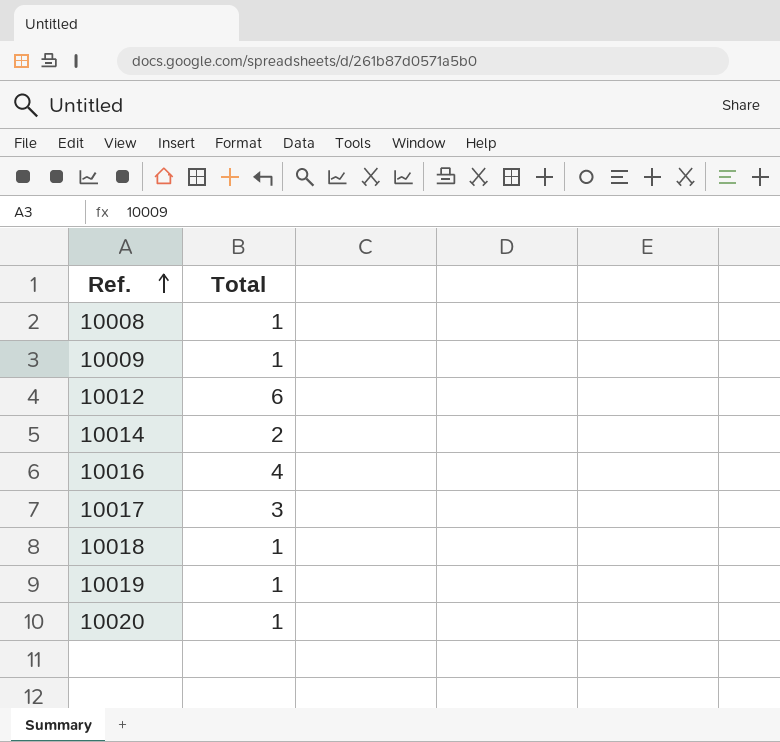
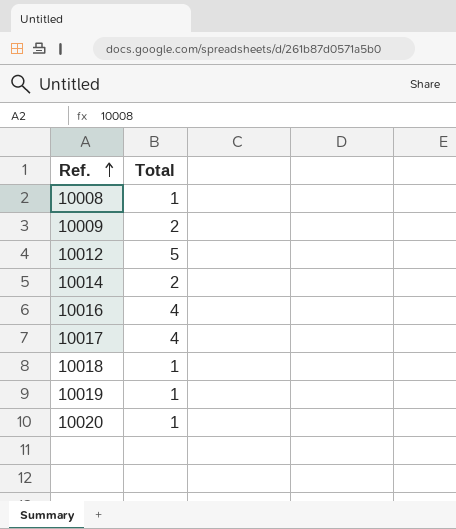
10009 | Total: 1 -> 2
10012 | Total: 6 -> 5
10017 | Total: 3 -> 4

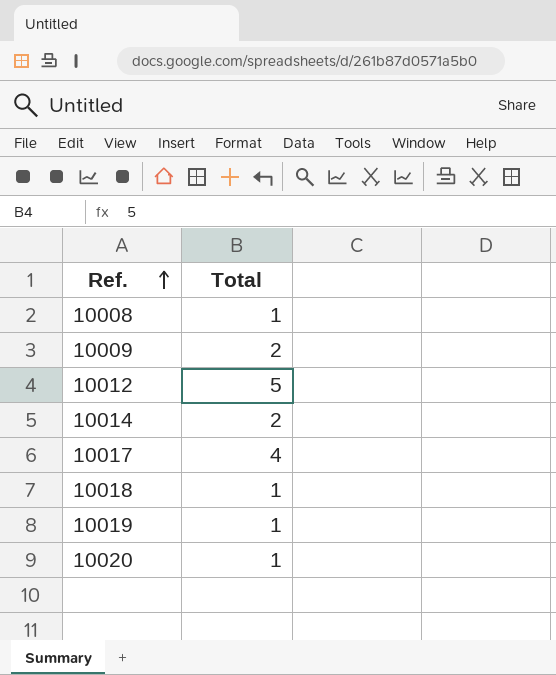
row 10016: 4 -> none

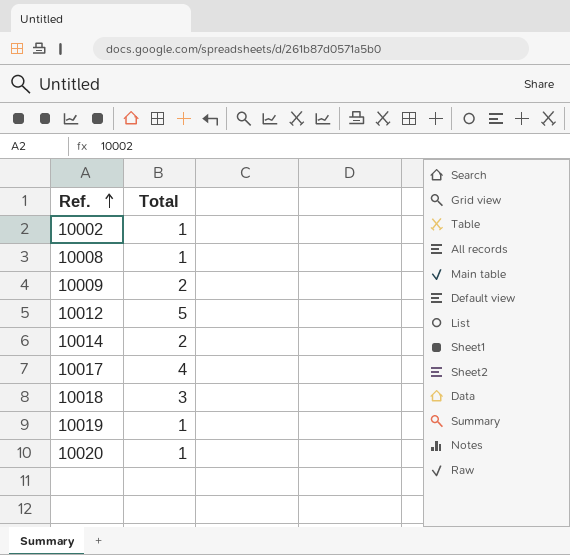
row 10002: none -> 1
10018 | Total: 1 -> 3

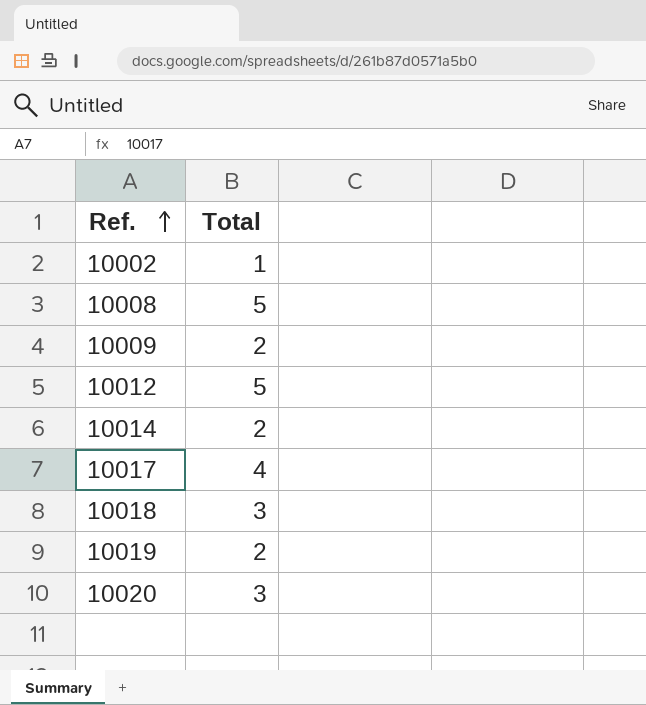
10008 | Total: 1 -> 5
10019 | Total: 1 -> 2
10020 | Total: 1 -> 3

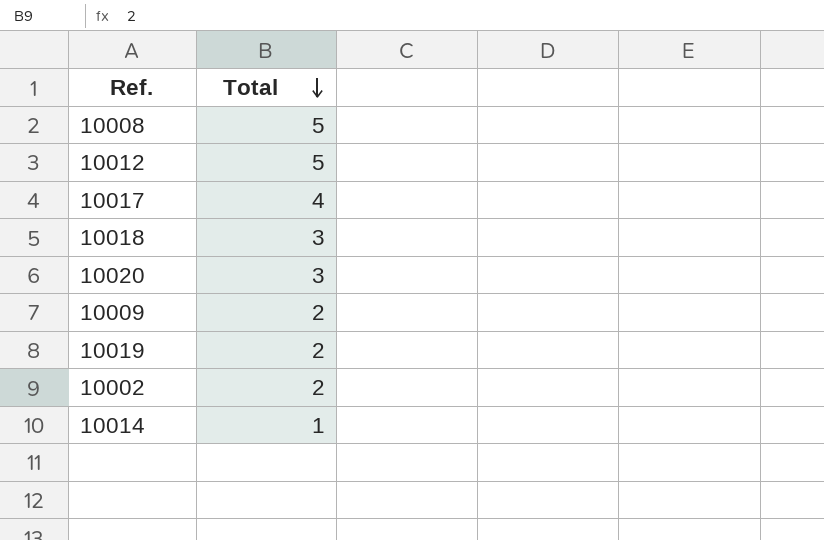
row order: Ref. ascending -> Total descending
10002 | Total: 1 -> 2
10014 | Total: 2 -> 1

